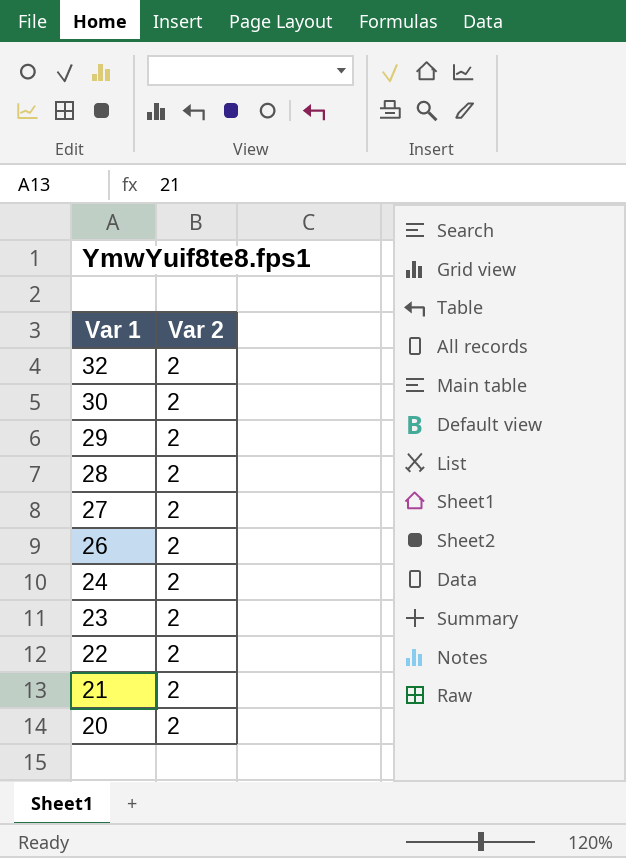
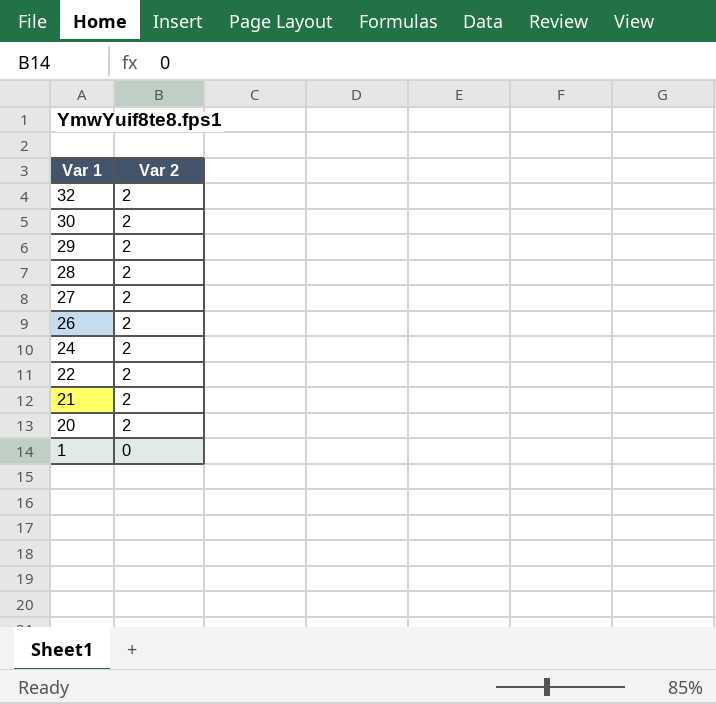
row 23: 2 -> none
row 1: none -> 0

